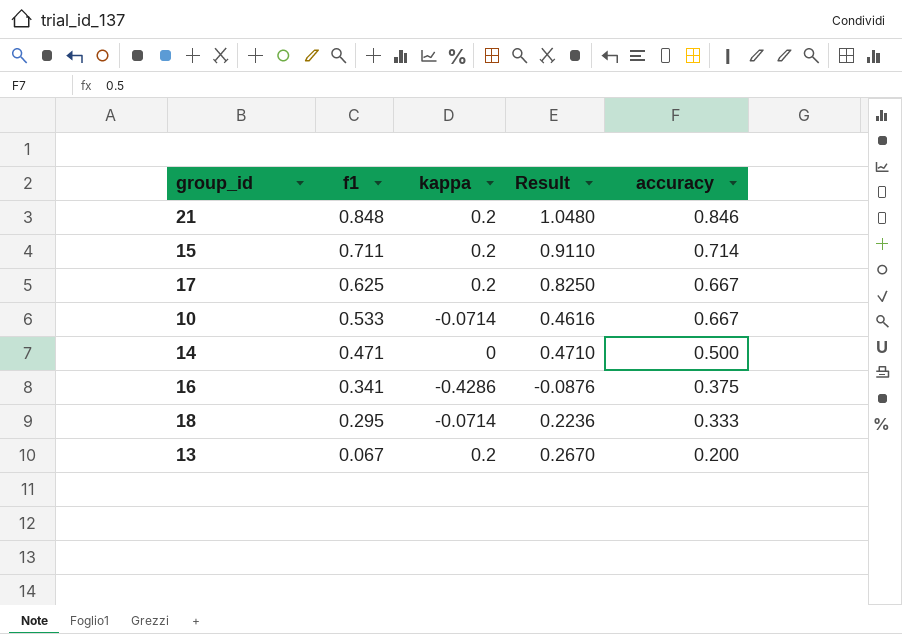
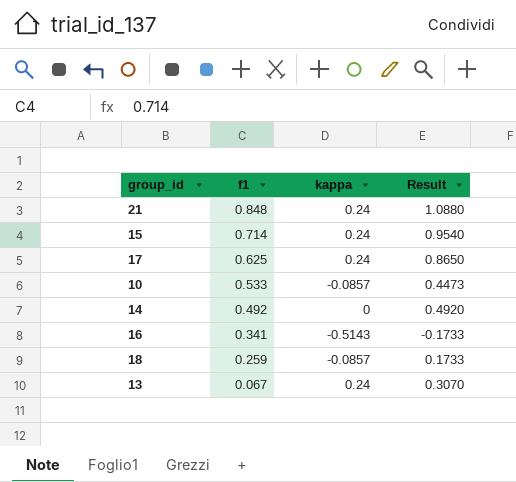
column accuracy | position: 5 -> none
21 | kappa: 0.2 -> 0.24
21 | Result: 1.0480 -> 1.0880
15 | f1: 0.711 -> 0.714
15 | kappa: 0.2 -> 0.24
15 | Result: 0.9110 -> 0.9540
17 | kappa: 0.2 -> 0.24
17 | Result: 0.8250 -> 0.8650
10 | kappa: -0.0714 -> -0.0857
10 | Result: 0.4616 -> 0.4473
14 | f1: 0.471 -> 0.492
14 | Result: 0.4710 -> 0.4920
16 | kappa: -0.4286 -> -0.5143
16 | Result: -0.0876 -> -0.1733
18 | f1: 0.295 -> 0.259
18 | kappa: -0.0714 -> -0.0857
18 | Result: 0.2236 -> 0.1733
13 | kappa: 0.2 -> 0.24
13 | Result: 0.2670 -> 0.3070

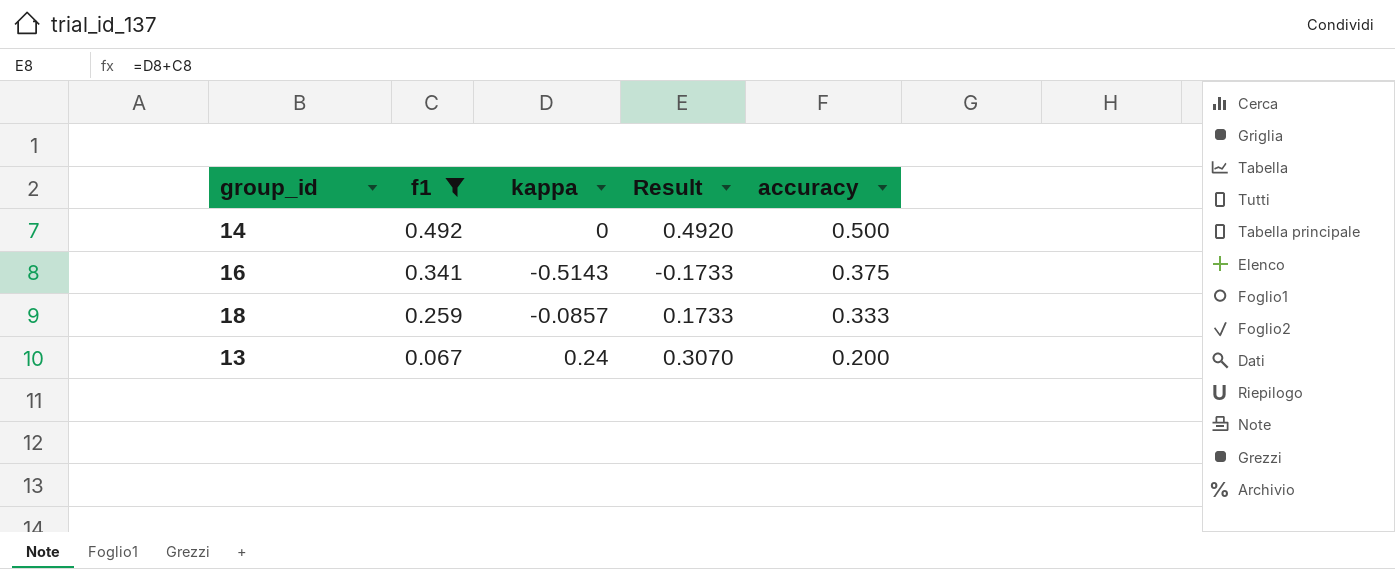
filter: none -> f1 <= 0.492
column accuracy | position: none -> 5

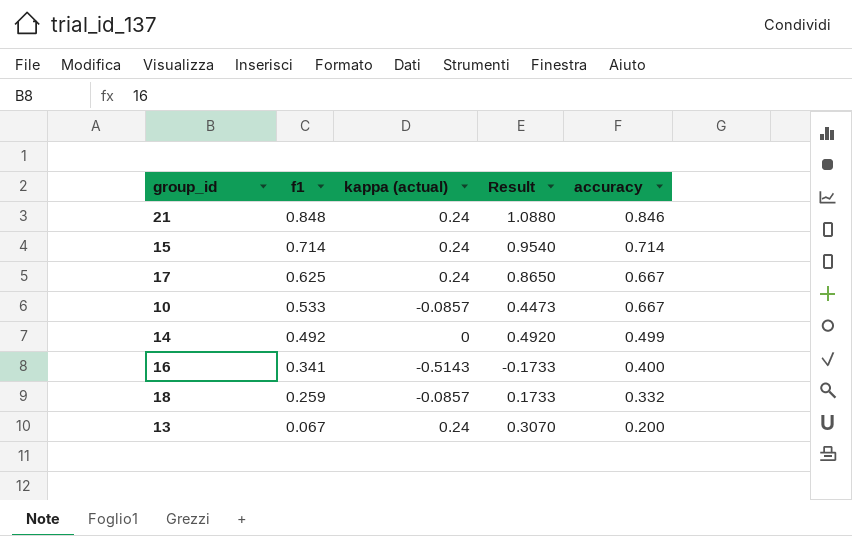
filter: f1 <= 0.492 -> none
column name: kappa -> kappa (actual)
14 | accuracy: 0.500 -> 0.499
16 | accuracy: 0.375 -> 0.400
18 | accuracy: 0.333 -> 0.332

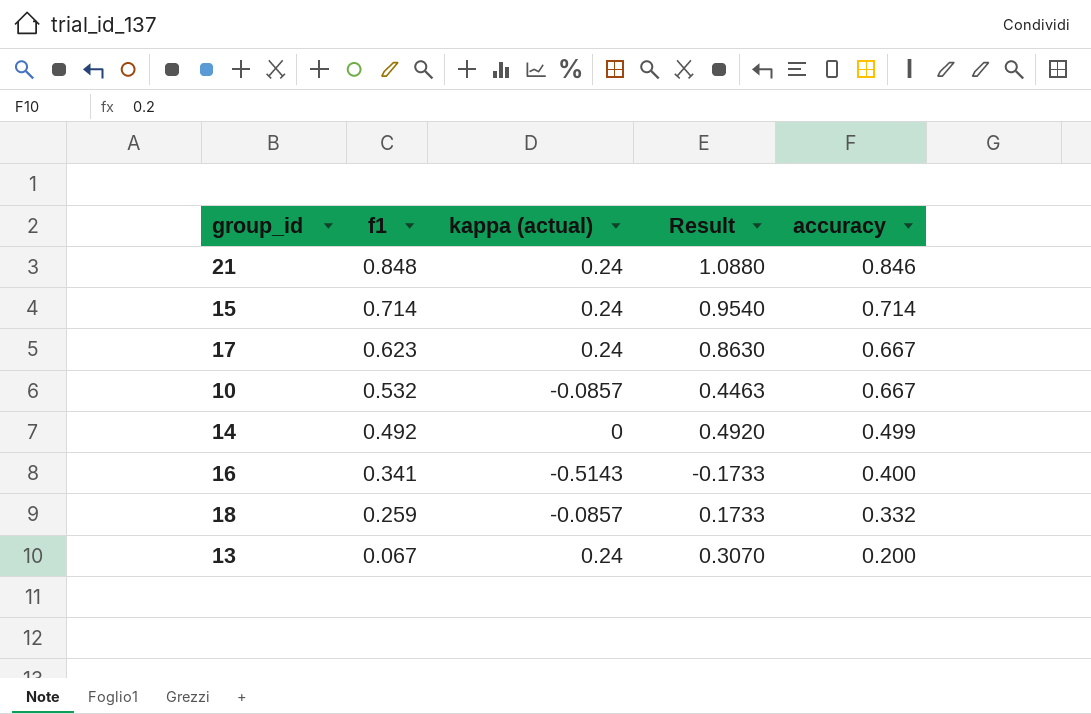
17 | f1: 0.625 -> 0.623
17 | Result: 0.8650 -> 0.8630
10 | f1: 0.533 -> 0.532
10 | Result: 0.4473 -> 0.4463

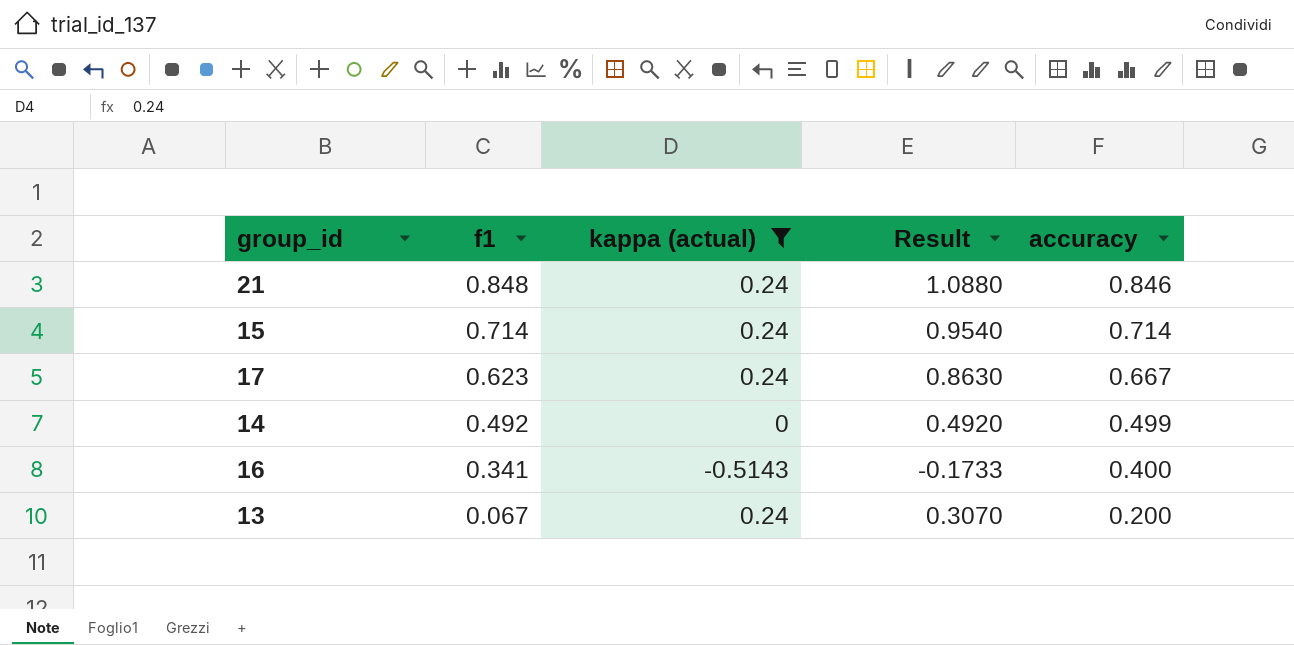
filter: none -> kappa (actual) != -0.0857

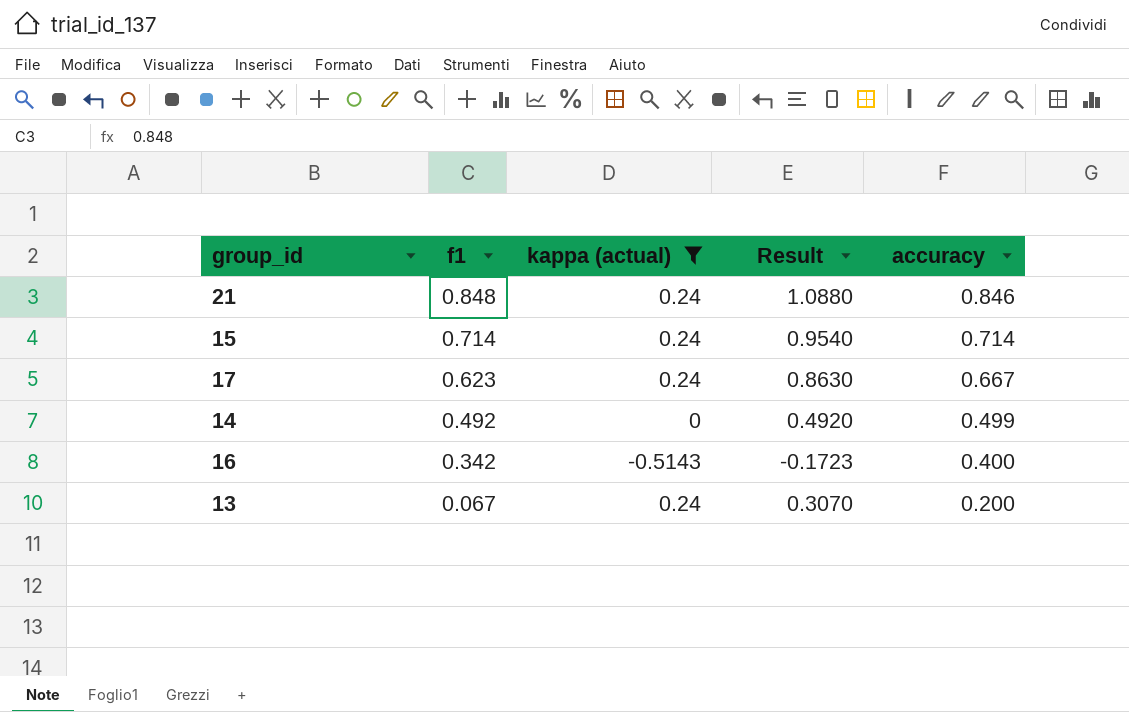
16 | f1: 0.341 -> 0.342
16 | Result: -0.1733 -> -0.1723

